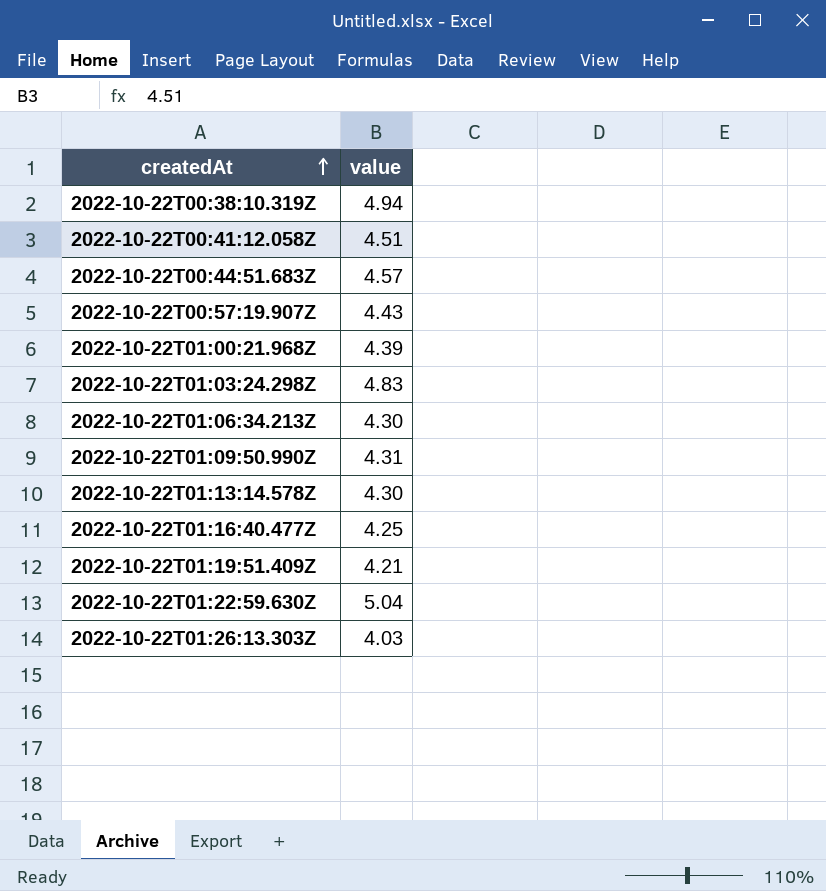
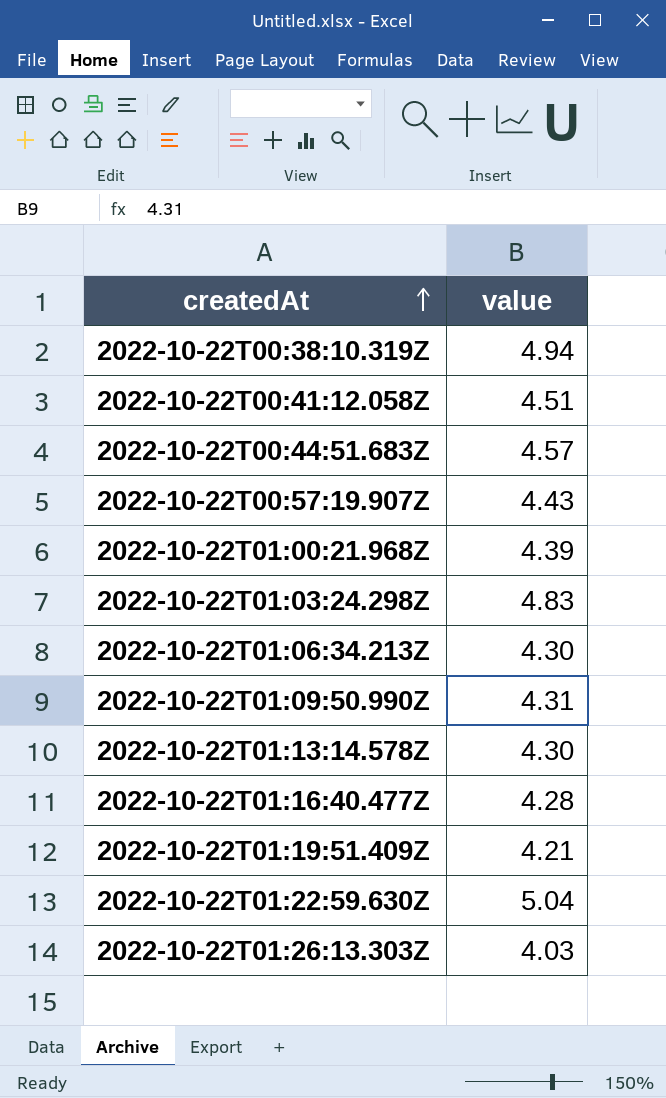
2022-10-22T01:16:40.477Z | value: 4.25 -> 4.28

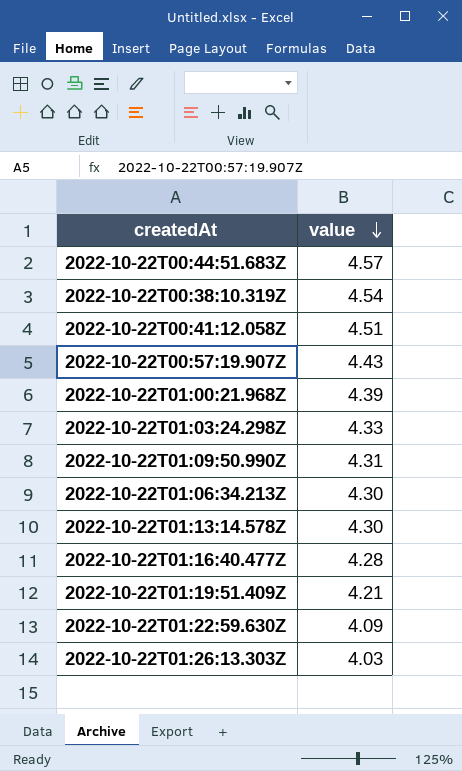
row order: createdAt ascending -> value descending
2022-10-22T00:38:10.319Z | value: 4.94 -> 4.54
2022-10-22T01:03:24.298Z | value: 4.83 -> 4.33
2022-10-22T01:22:59.630Z | value: 5.04 -> 4.09

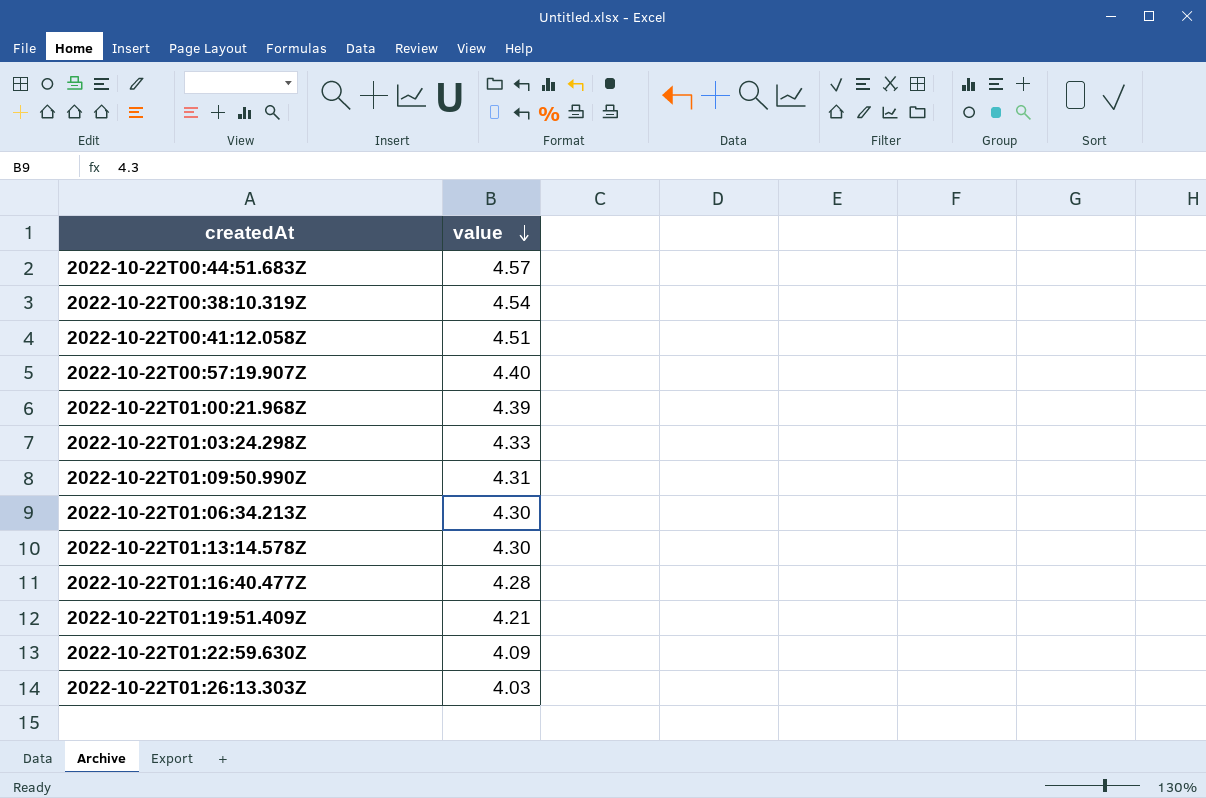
2022-10-22T00:57:19.907Z | value: 4.43 -> 4.40

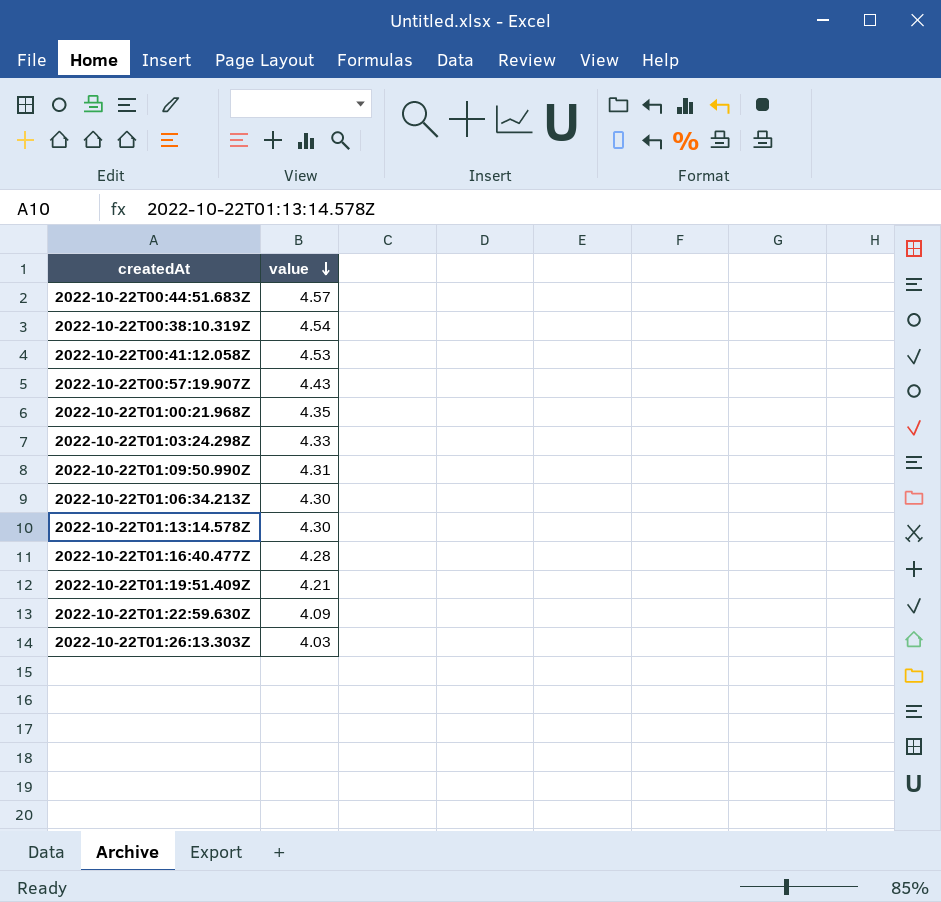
2022-10-22T00:41:12.058Z | value: 4.51 -> 4.53
2022-10-22T00:57:19.907Z | value: 4.40 -> 4.43
2022-10-22T01:00:21.968Z | value: 4.39 -> 4.35

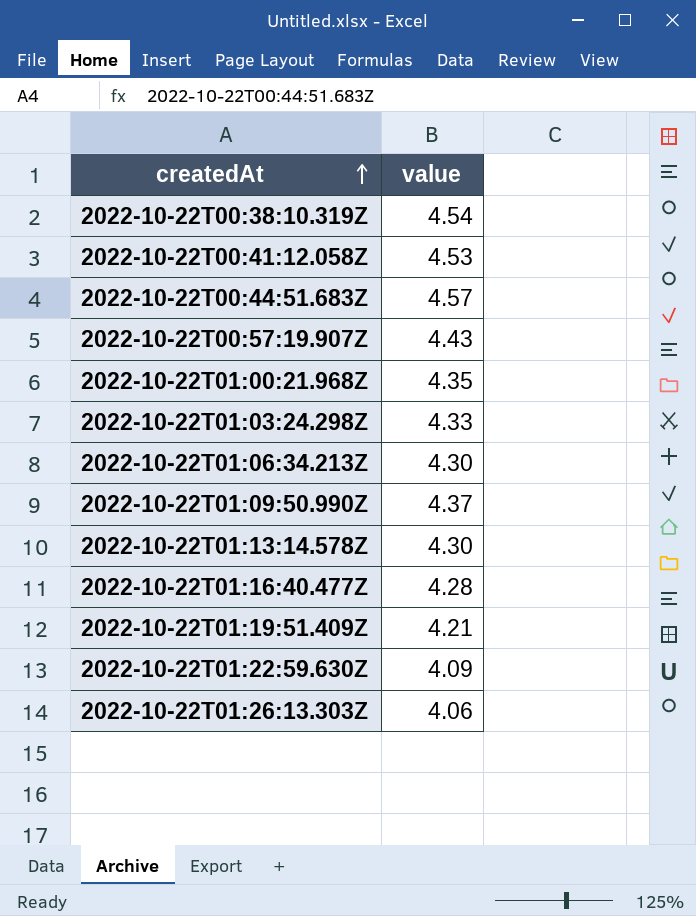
row order: value descending -> createdAt ascending
2022-10-22T01:09:50.990Z | value: 4.31 -> 4.37
2022-10-22T01:26:13.303Z | value: 4.03 -> 4.06

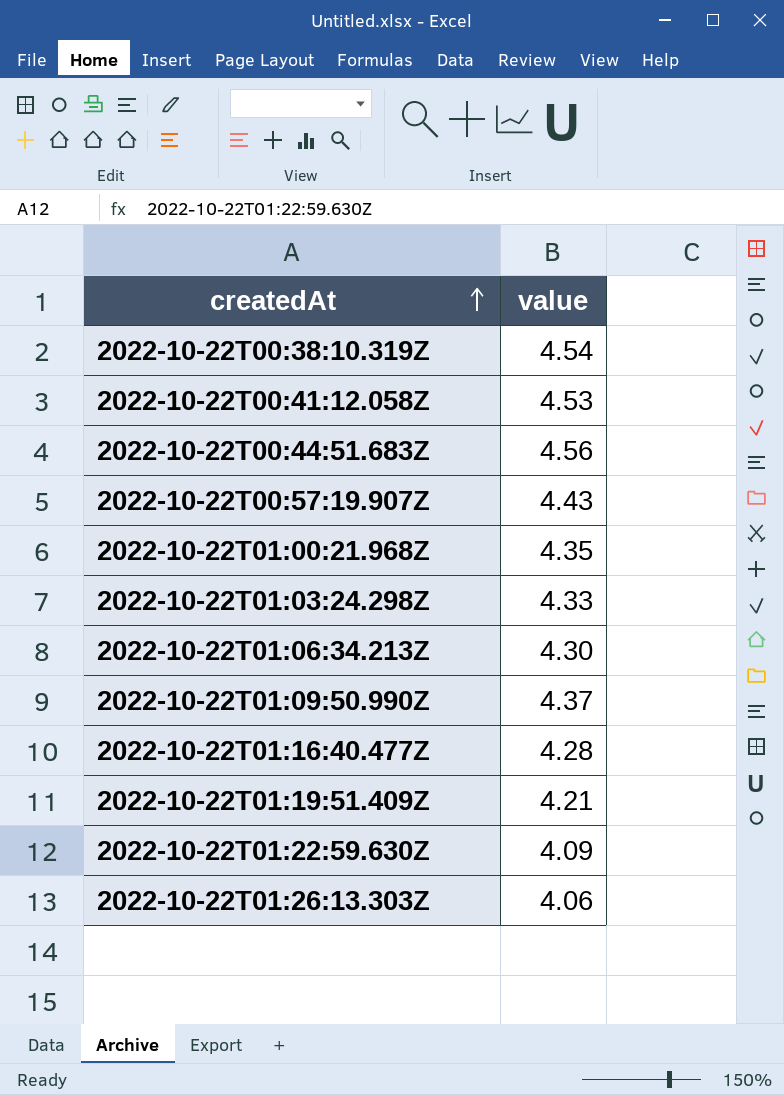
row 2022-10-22T01:13:14.578Z: 4.30 -> none
2022-10-22T00:44:51.683Z | value: 4.57 -> 4.56

